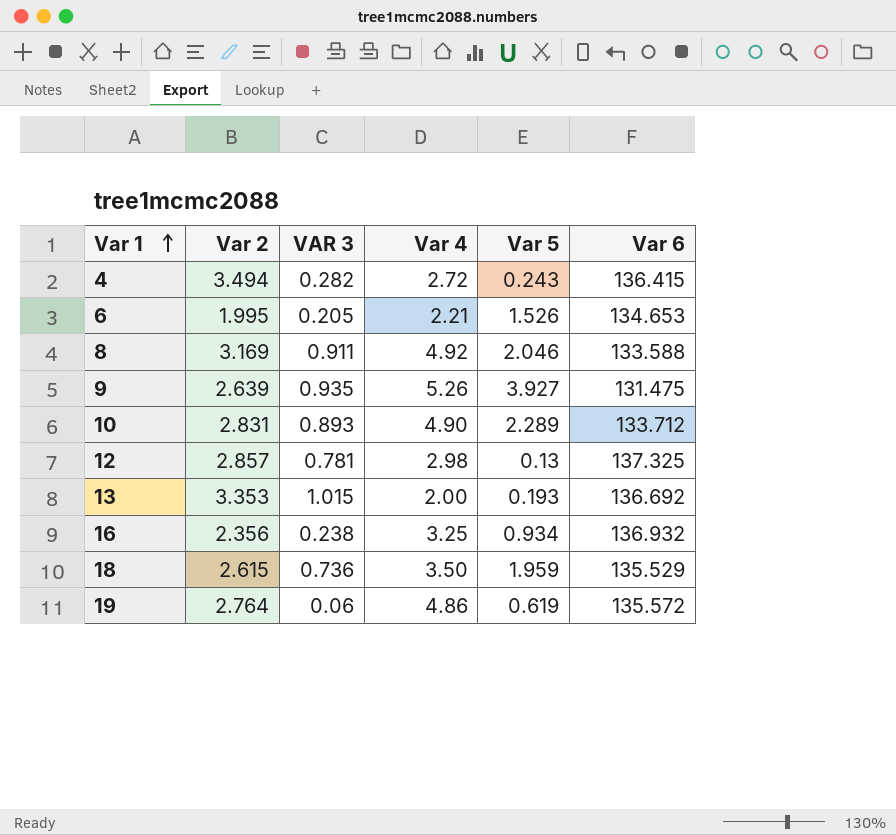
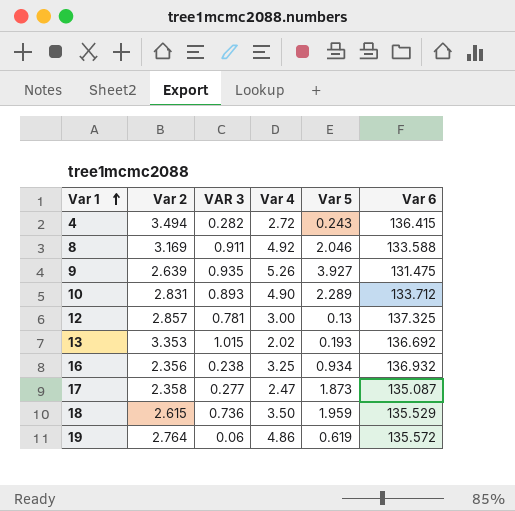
row 6: 1.995 | 0.205 | 2.21 | 1.526 | 134.653 -> none
12 | Var 4: 2.98 -> 3.00
13 | Var 4: 2.00 -> 2.02
row 17: none -> 2.358 | 0.277 | 2.47 | 1.873 | 135.087

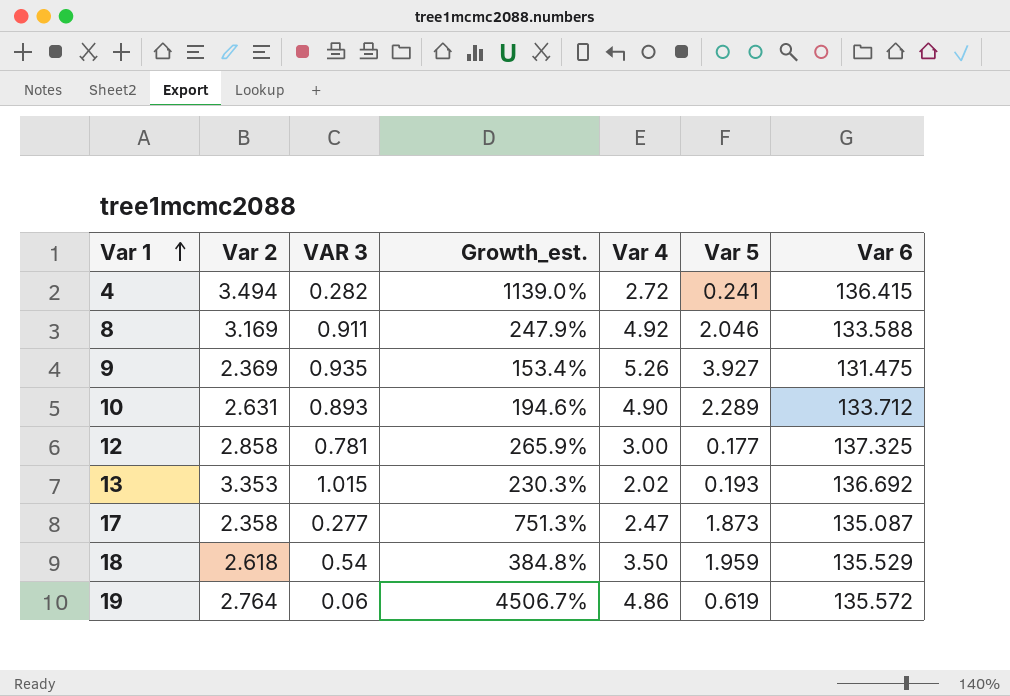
column Growth_est. | formula: none -> ([Var 2] - [VAR 3]) / [VAR 3]
row 16: 2.356 | 0.238 | 3.25 | 0.934 | 136.932 -> none
4 | Var 5: 0.243 -> 0.241
9 | Var 2: 2.639 -> 2.369
10 | Var 2: 2.831 -> 2.631
12 | Var 2: 2.857 -> 2.858
12 | Var 5: 0.13 -> 0.177
18 | Var 2: 2.615 -> 2.618
18 | VAR 3: 0.736 -> 0.54

